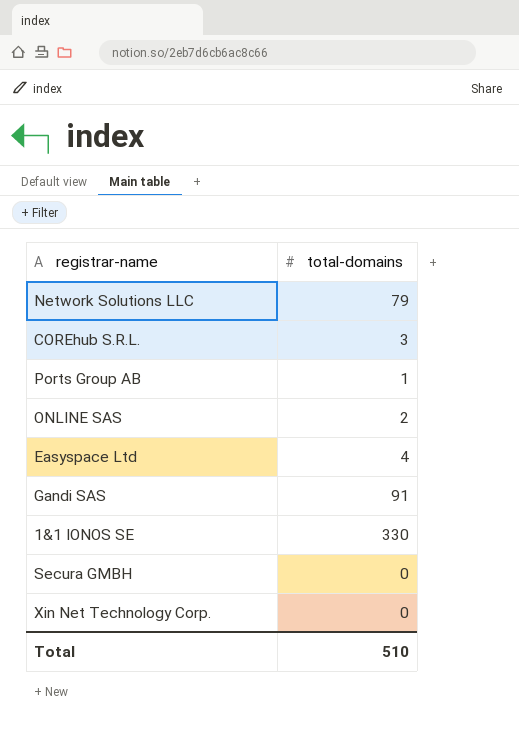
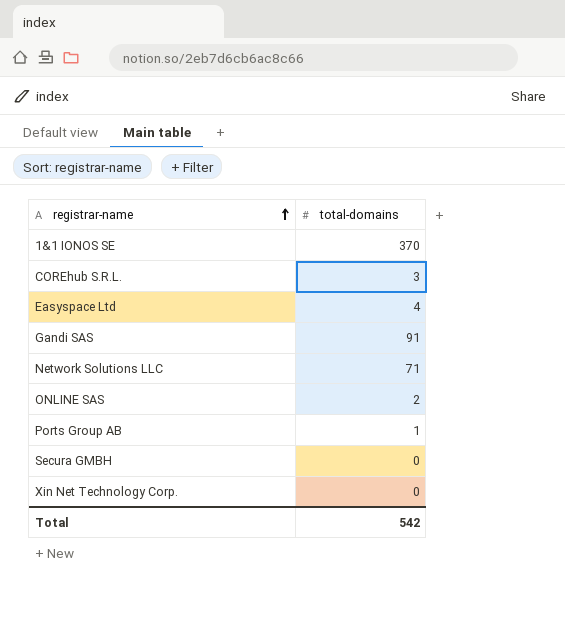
row order: none -> registrar-name ascending
1&1 IONOS SE | total-domains: 330 -> 370
Network Solutions LLC | total-domains: 79 -> 71
Total | total-domains: 510 -> 542

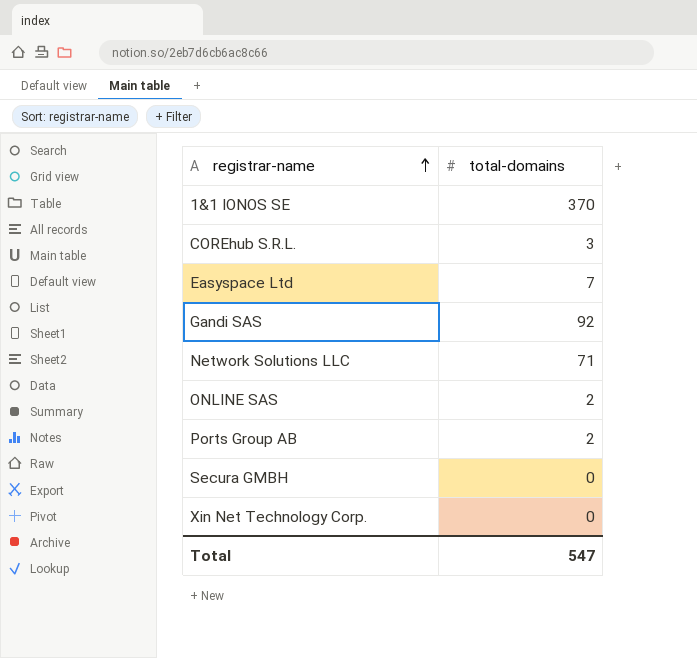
Easyspace Ltd | total-domains: 4 -> 7
Gandi SAS | total-domains: 91 -> 92
Ports Group AB | total-domains: 1 -> 2
Total | total-domains: 542 -> 547

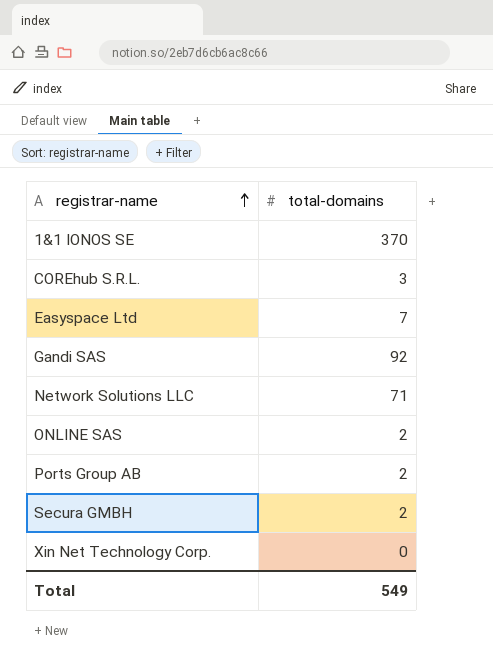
Secura GMBH | total-domains: 0 -> 2
Total | total-domains: 547 -> 549

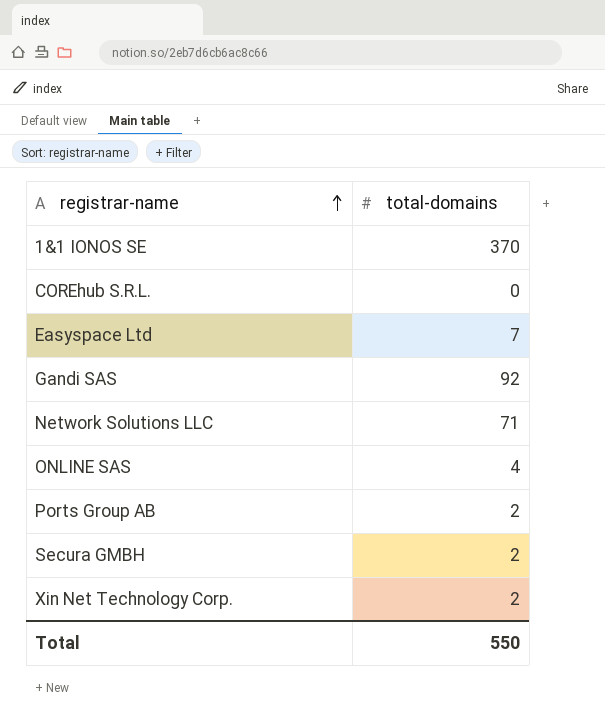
COREhub S.R.L. | total-domains: 3 -> 0
ONLINE SAS | total-domains: 2 -> 4
Xin Net Technology Corp. | total-domains: 0 -> 2
Total | total-domains: 549 -> 550

